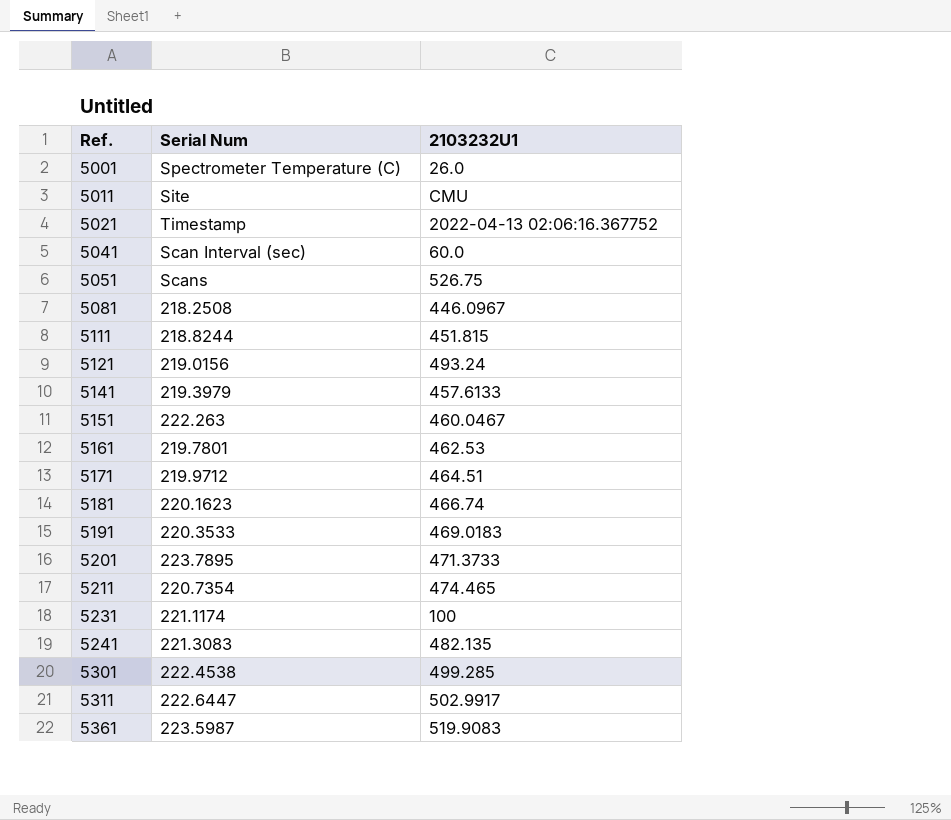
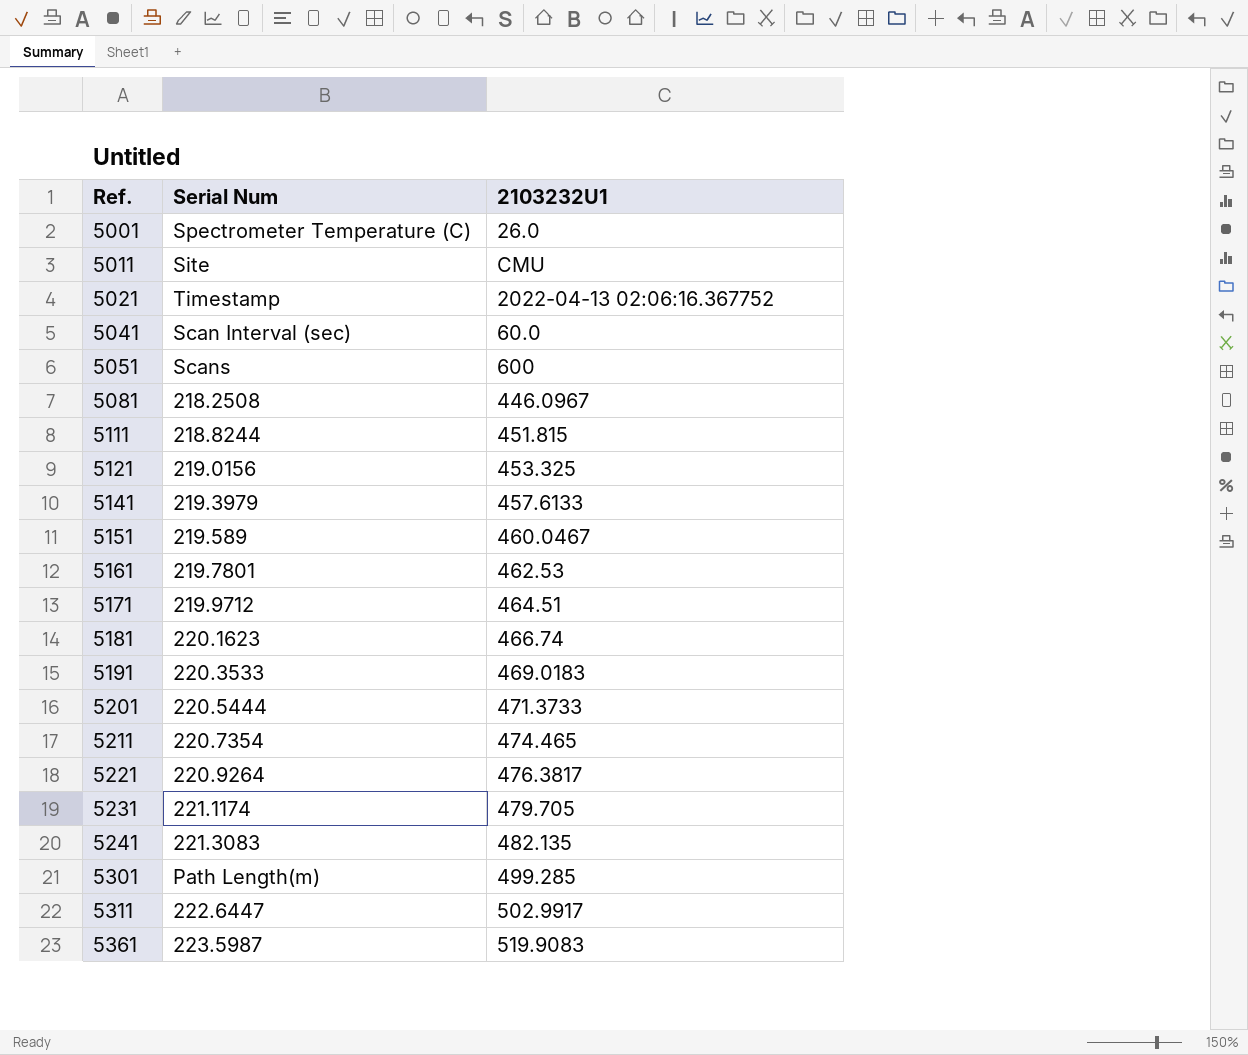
5051 | 2103232U1: 526.75 -> 600
5121 | 2103232U1: 493.24 -> 453.325
5151 | Serial Num: 222.263 -> 219.589
5201 | Serial Num: 223.7895 -> 220.5444
row 5221: none -> 220.9264 | 476.3817
5231 | 2103232U1: 100 -> 479.705
5301 | Serial Num: 222.4538 -> Path Length(m)

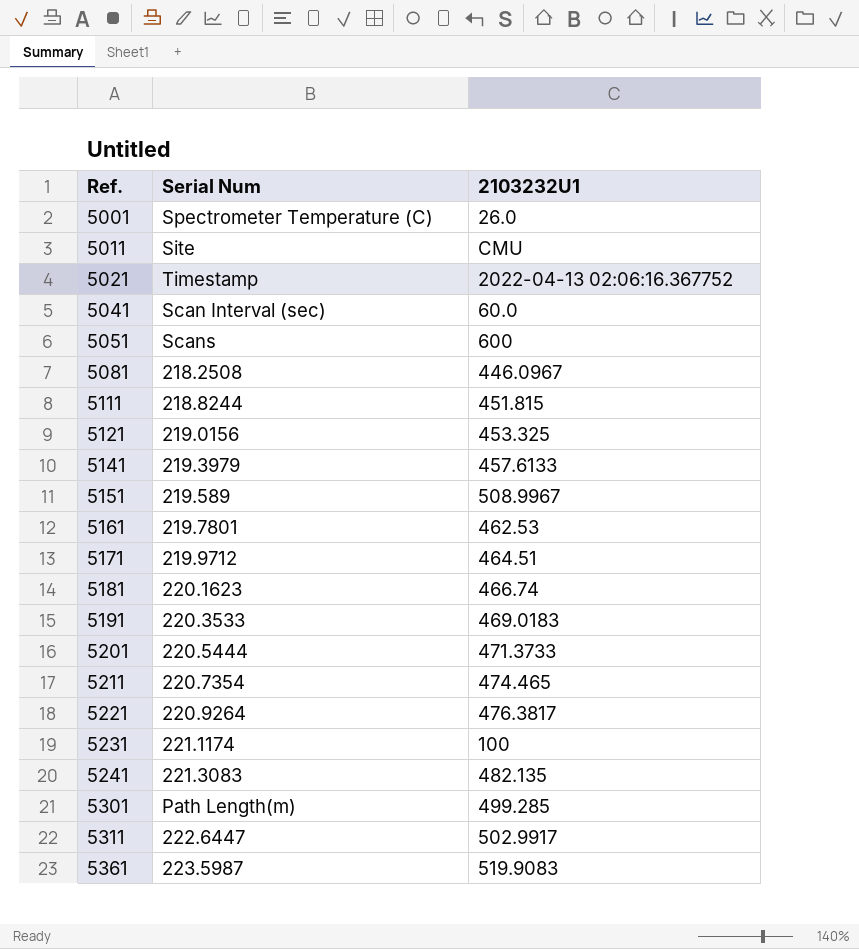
5151 | 2103232U1: 460.0467 -> 508.9967
5231 | 2103232U1: 479.705 -> 100

